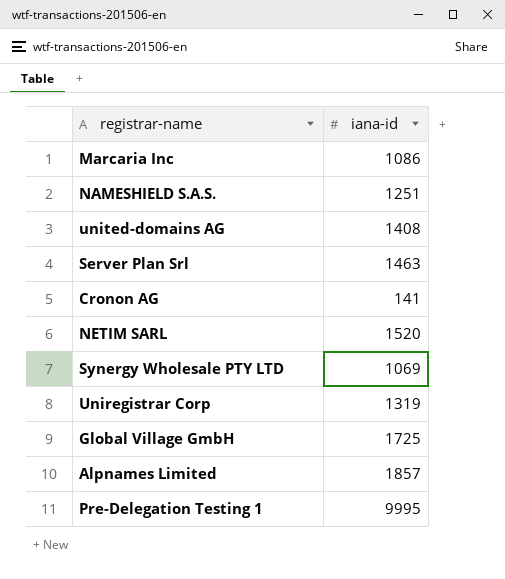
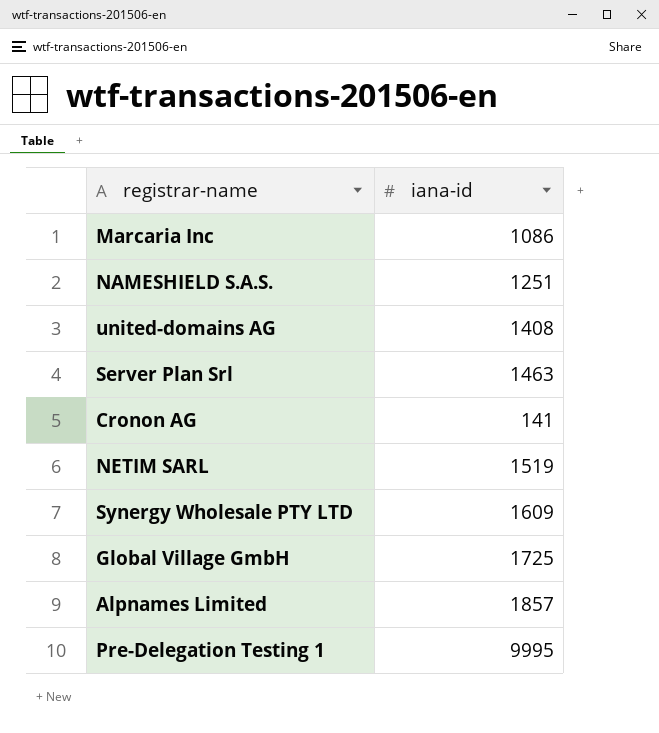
row Uniregistrar Corp: 1319 -> none
NETIM SARL | iana-id: 1520 -> 1519
Synergy Wholesale PTY LTD | iana-id: 1069 -> 1609

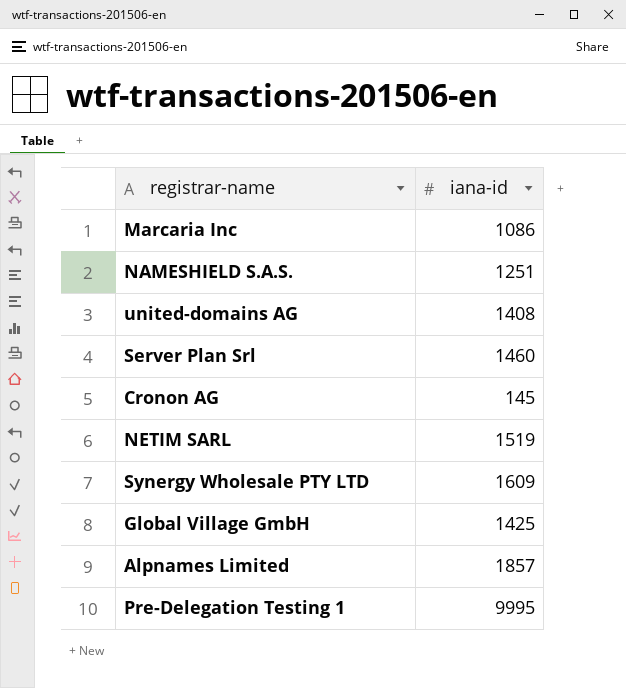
Server Plan Srl | iana-id: 1463 -> 1460
Cronon AG | iana-id: 141 -> 145
Global Village GmbH | iana-id: 1725 -> 1425

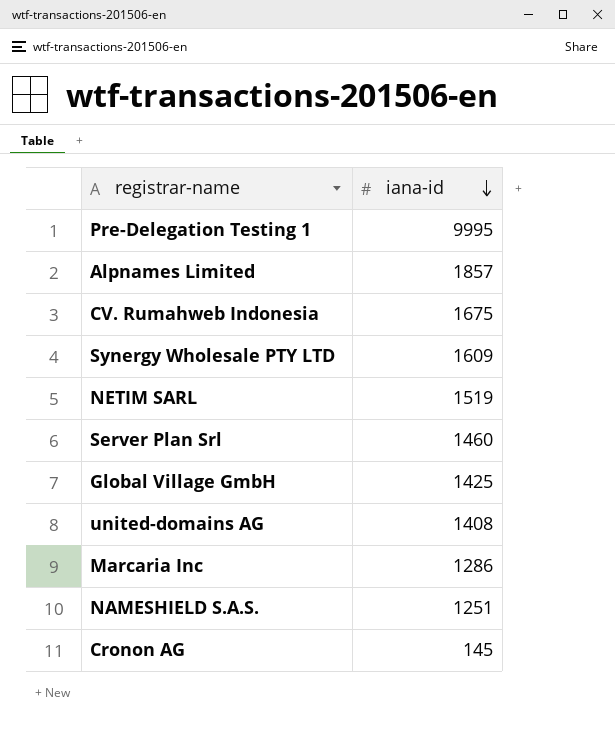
row order: none -> iana-id descending
row CV. Rumahweb Indonesia: none -> 1675
Marcaria Inc | iana-id: 1086 -> 1286

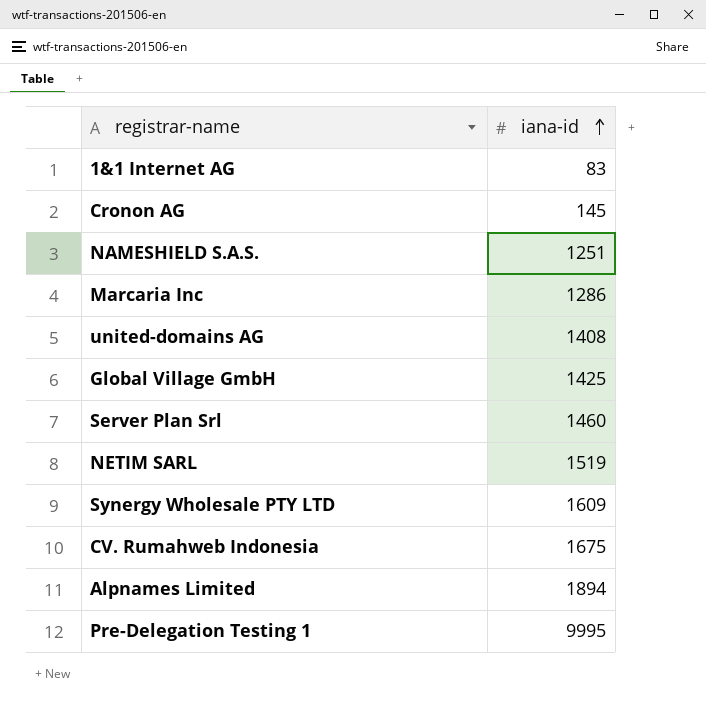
row order: iana-id descending -> iana-id ascending
row 1&1 Internet AG: none -> 83
Alpnames Limited | iana-id: 1857 -> 1894

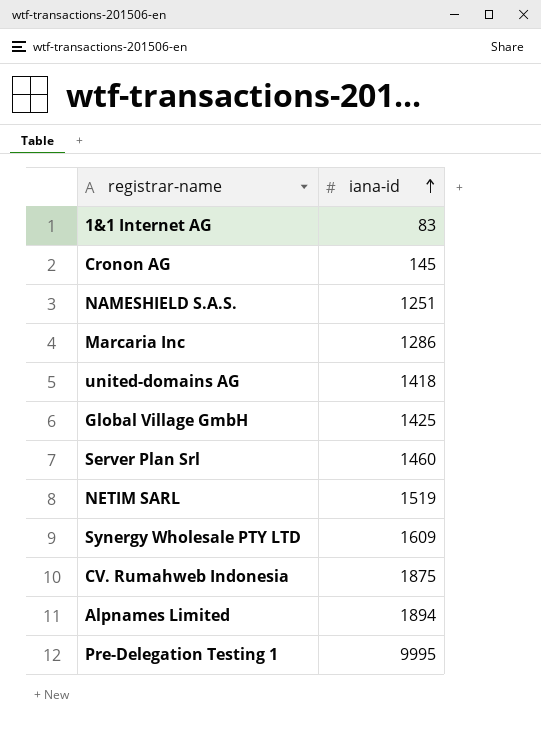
united-domains AG | iana-id: 1408 -> 1418
CV. Rumahweb Indonesia | iana-id: 1675 -> 1875

